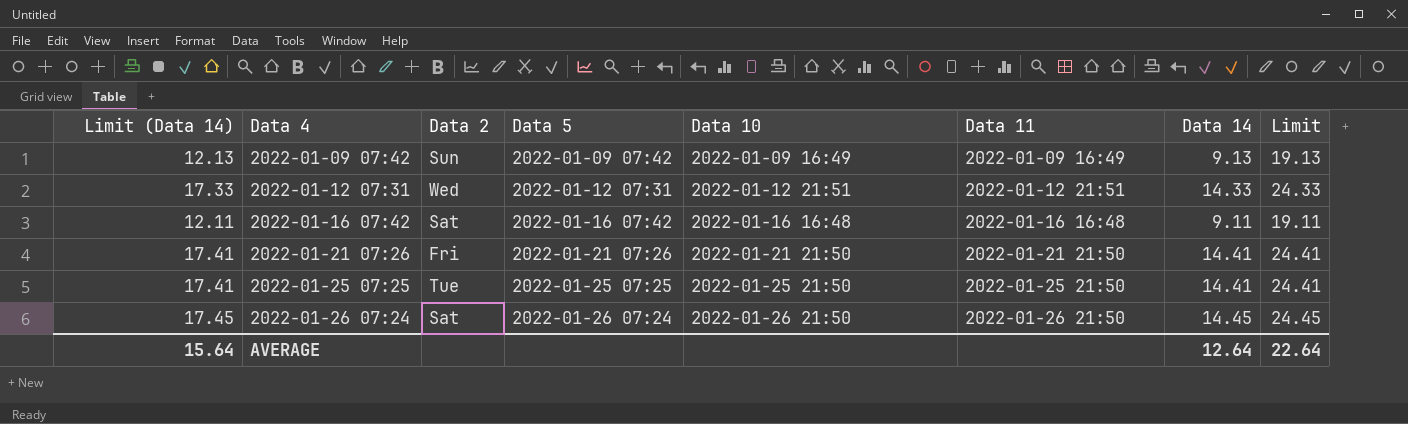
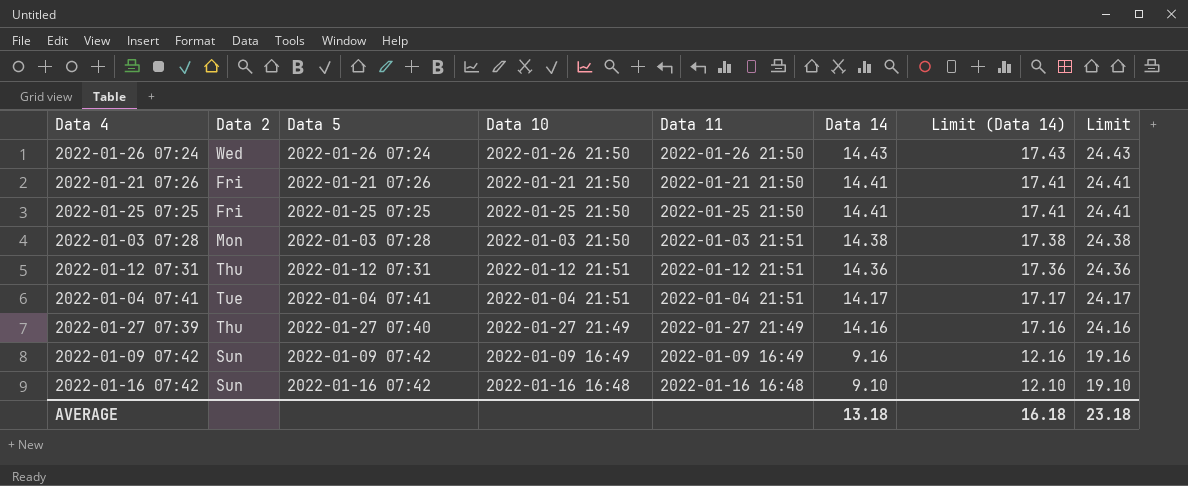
row order: Data 4 ascending -> Data 14 descending
column Limit (Data 14) | position: 1 -> 7
2022-01-26 07:24 | Data 2: Sat -> Wed
2022-01-26 07:24 | Data 14: 14.45 -> 14.43
2022-01-26 07:24 | Limit (Data 14): 17.45 -> 17.43
2022-01-26 07:24 | Limit: 24.45 -> 24.43
2022-01-25 07:25 | Data 2: Tue -> Fri
row 2022-01-03 07:28: none -> Mon | 2022-01-03 07:28 | 2022-01-03 21:50 | 2022-01-03 21:51 | 14.38 | 17.38 | 24.38
2022-01-12 07:31 | Data 2: Wed -> Thu
2022-01-12 07:31 | Data 14: 14.33 -> 14.36
2022-01-12 07:31 | Limit (Data 14): 17.33 -> 17.36
2022-01-12 07:31 | Limit: 24.33 -> 24.36
row 2022-01-04 07:41: none -> Tue | 2022-01-04 07:41 | 2022-01-04 21:51 | 2022-01-04 21:51 | 14.17 | 17.17 | 24.17
row 2022-01-27 07:39: none -> Thu | 2022-01-27 07:40 | 2022-01-27 21:49 | 2022-01-27 21:49 | 14.16 | 17.16 | 24.16
2022-01-09 07:42 | Data 14: 9.13 -> 9.16
2022-01-09 07:42 | Limit (Data 14): 12.13 -> 12.16
2022-01-09 07:42 | Limit: 19.13 -> 19.16
2022-01-16 07:42 | Data 2: Sat -> Sun
2022-01-16 07:42 | Data 14: 9.11 -> 9.10
2022-01-16 07:42 | Limit (Data 14): 12.11 -> 12.10
2022-01-16 07:42 | Limit: 19.11 -> 19.10
AVERAGE | Data 14: 12.64 -> 13.18
AVERAGE | Limit (Data 14): 15.64 -> 16.18
AVERAGE | Limit: 22.64 -> 23.18

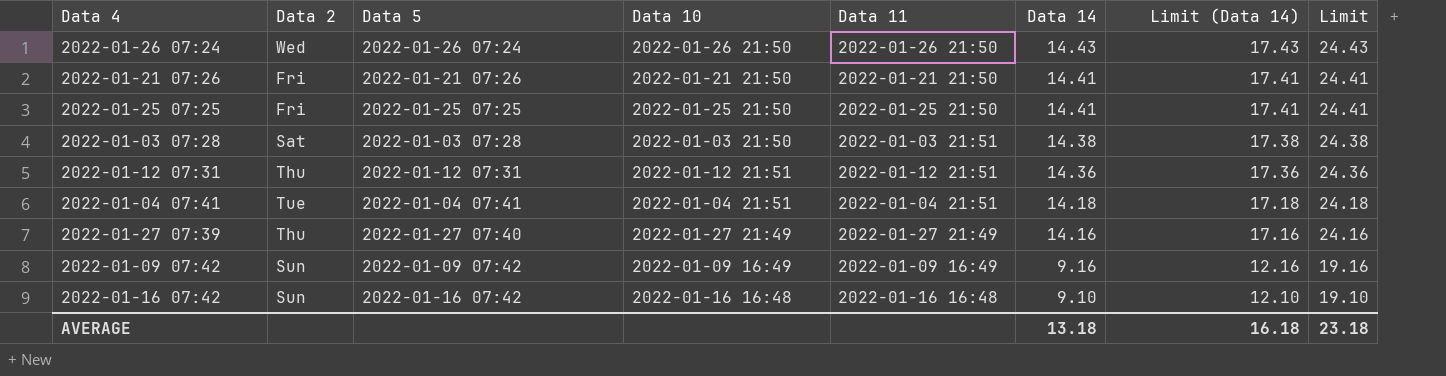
2022-01-03 07:28 | Data 2: Mon -> Sat
2022-01-04 07:41 | Data 14: 14.17 -> 14.18
2022-01-04 07:41 | Limit (Data 14): 17.17 -> 17.18
2022-01-04 07:41 | Limit: 24.17 -> 24.18

